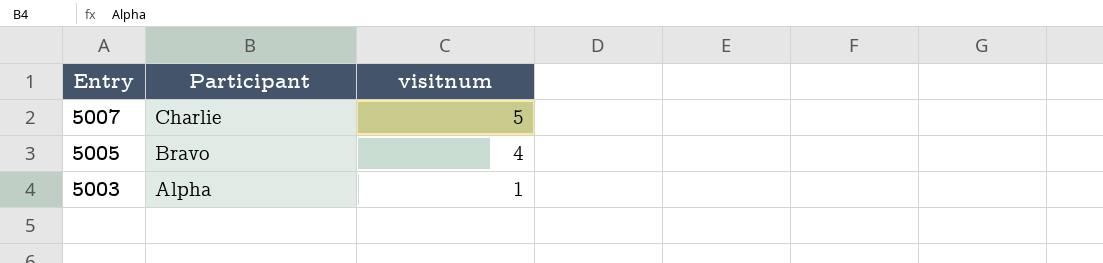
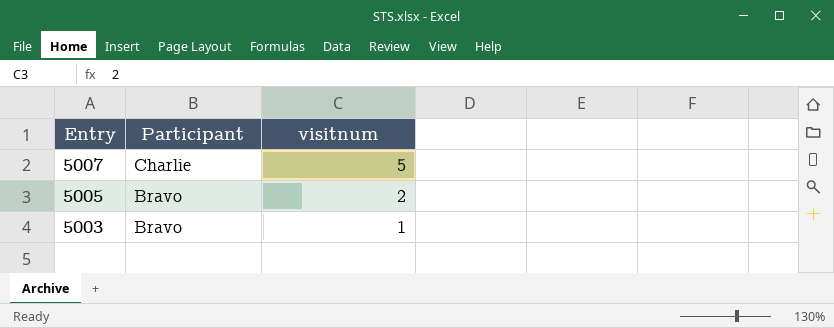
5005 | visitnum: 4 -> 2
5003 | Participant: Alpha -> Bravo

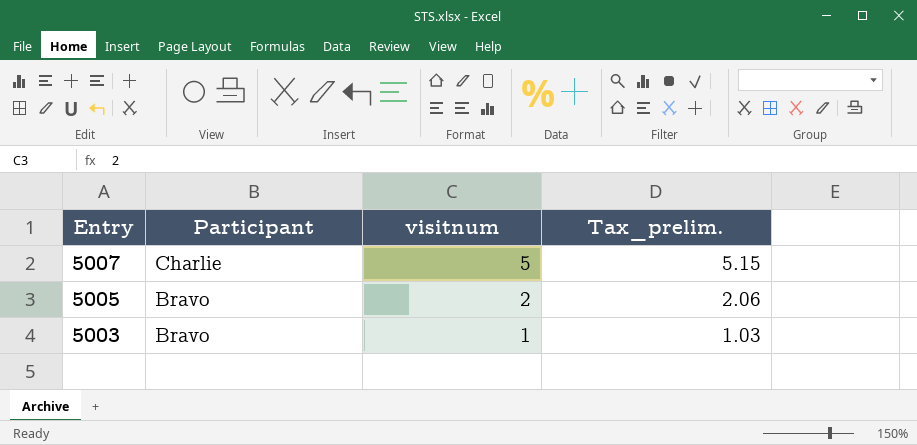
column Tax_prelim. | formula: none -> [visitnum] * 1.03

